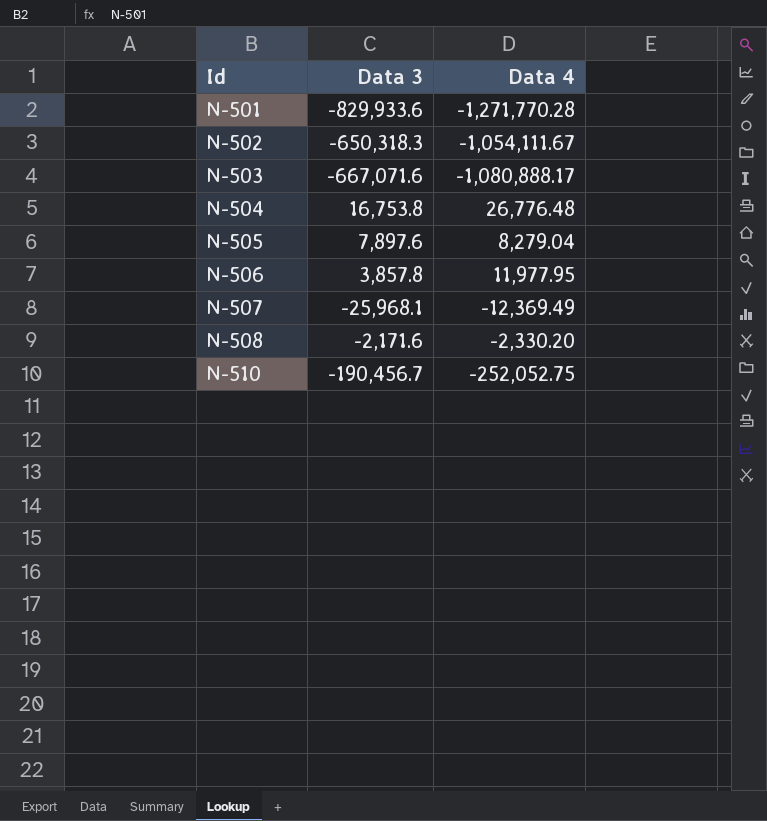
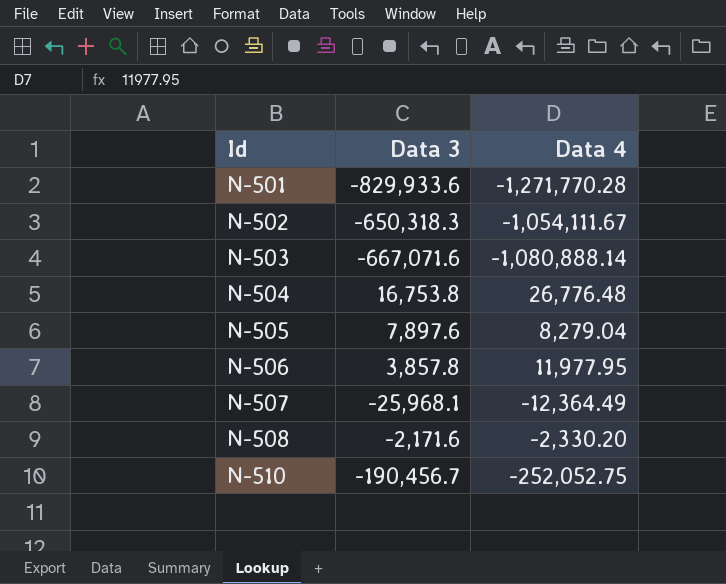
N-503 | Data 4: -1,080,888.17 -> -1,080,888.14
N-507 | Data 4: -12,369.49 -> -12,364.49

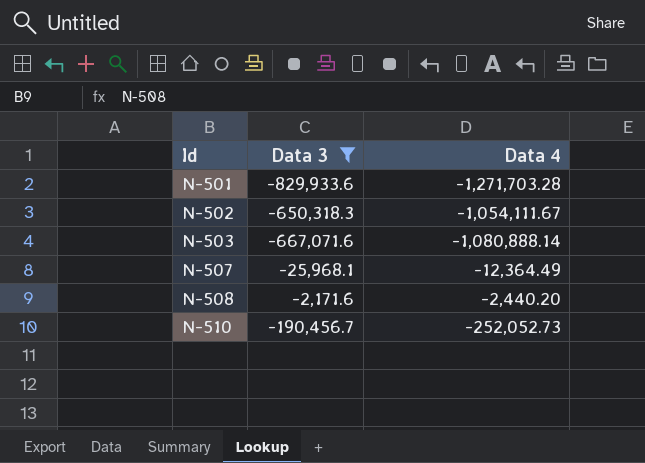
filter: none -> Data 3 <= -2,171.6
N-501 | Data 4: -1,271,770.28 -> -1,271,703.28
N-508 | Data 4: -2,330.20 -> -2,440.20
N-510 | Data 4: -252,052.75 -> -252,052.73

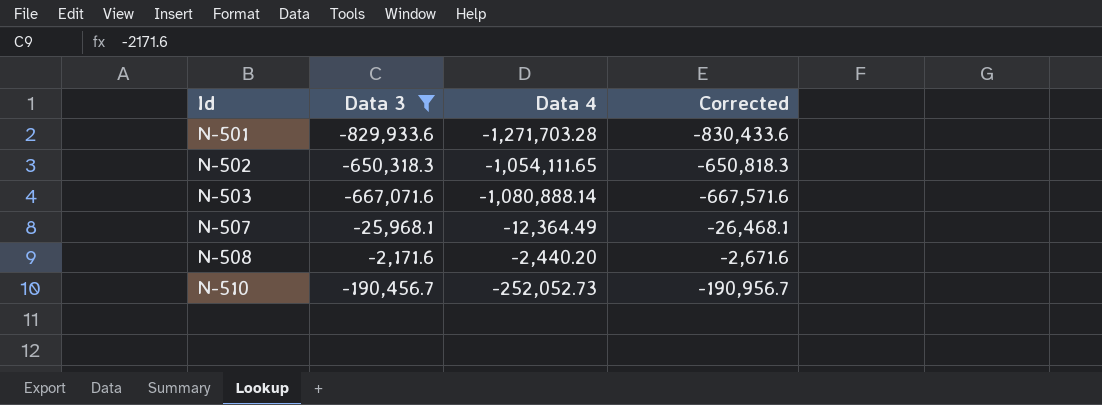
column Corrected | formula: none -> [Data 3] - 500
N-502 | Data 4: -1,054,111.67 -> -1,054,111.65

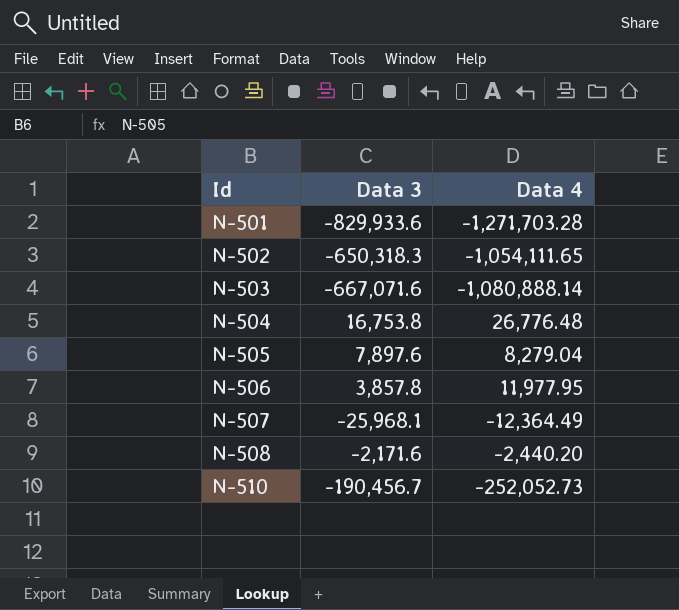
filter: Data 3 <= -2,171.6 -> none
column Corrected | formula: [Data 3] - 500 -> none

